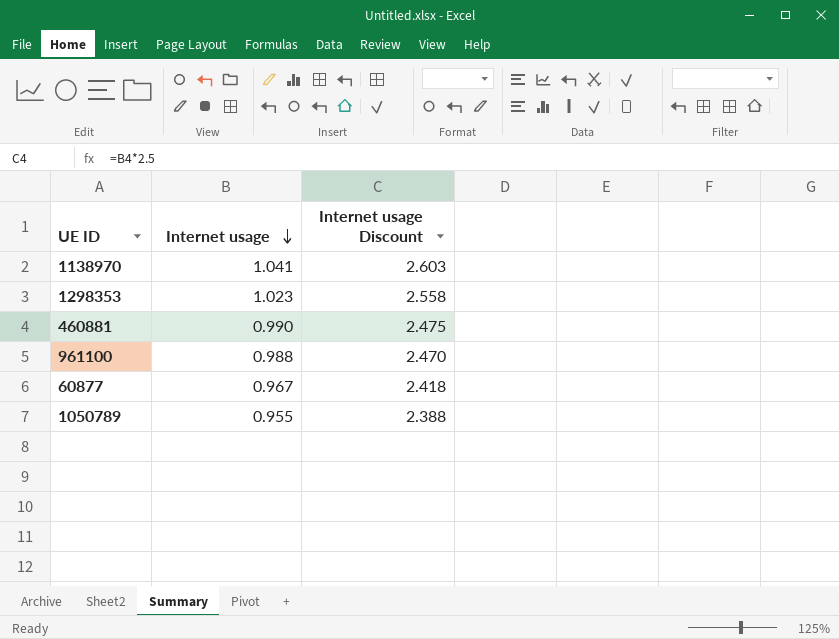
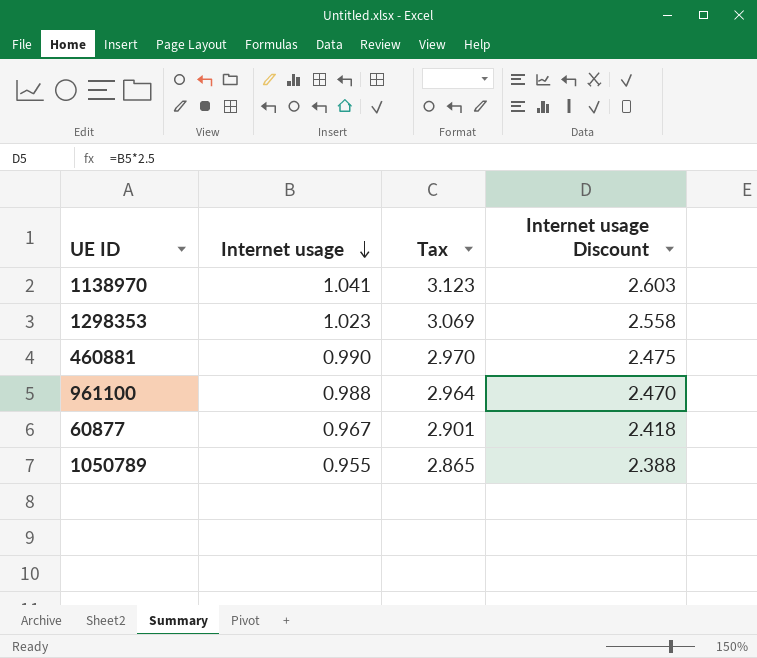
column Tax | formula: none -> [Internet usage] * 3

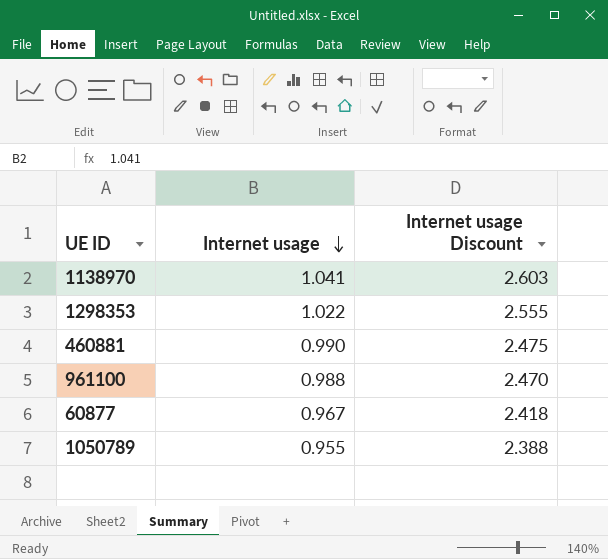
column Tax | formula: [Internet usage] * 3 -> none
1298353 | Internet usage: 1.023 -> 1.022
1298353 | Internet usage Discount: 2.558 -> 2.555

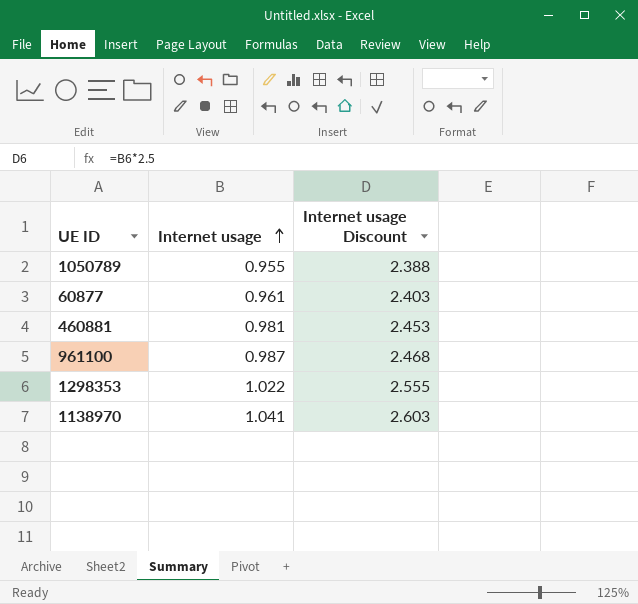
row order: Internet usage descending -> Internet usage ascending
60877 | Internet usage: 0.967 -> 0.961
60877 | Internet usage Discount: 2.418 -> 2.403
460881 | Internet usage: 0.990 -> 0.981
460881 | Internet usage Discount: 2.475 -> 2.453
961100 | Internet usage: 0.988 -> 0.987
961100 | Internet usage Discount: 2.470 -> 2.468

